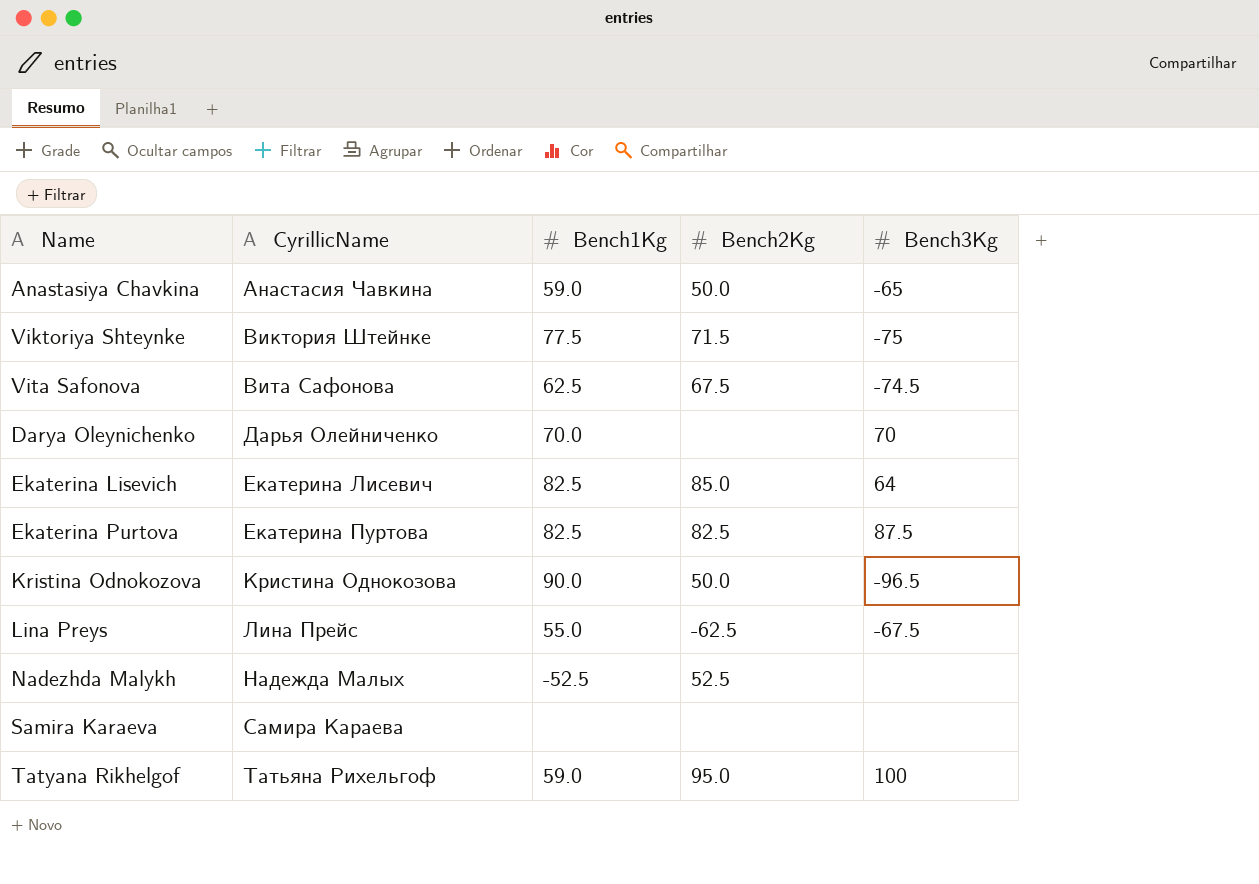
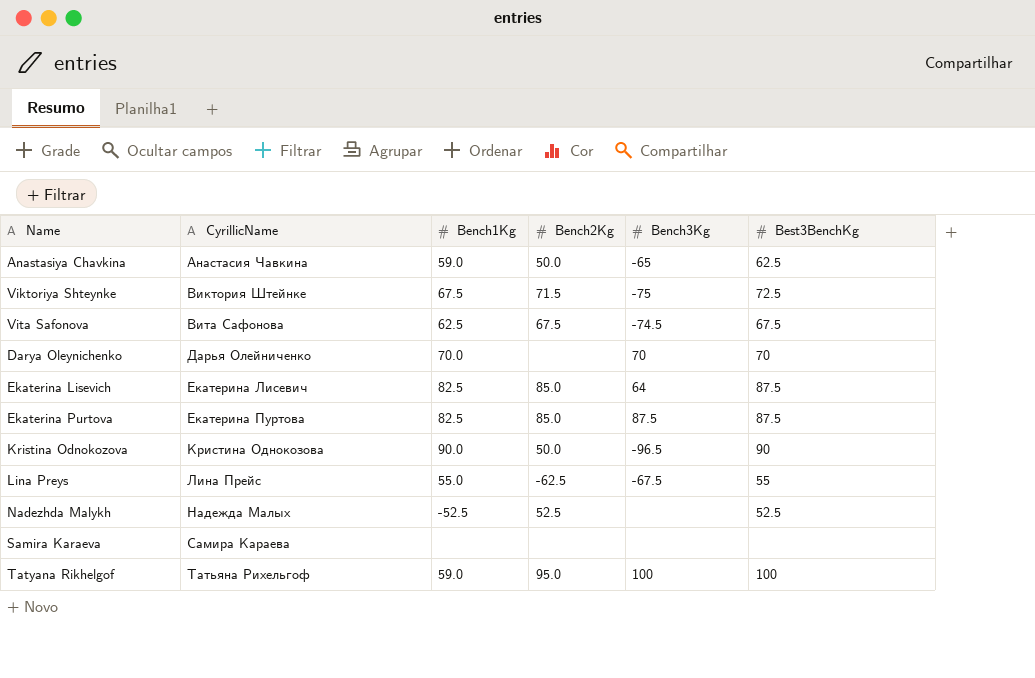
column Best3BenchKg | position: none -> 6
Viktoriya Shteynke | Bench1Kg: 77.5 -> 67.5
Ekaterina Purtova | Bench2Kg: 82.5 -> 85.0

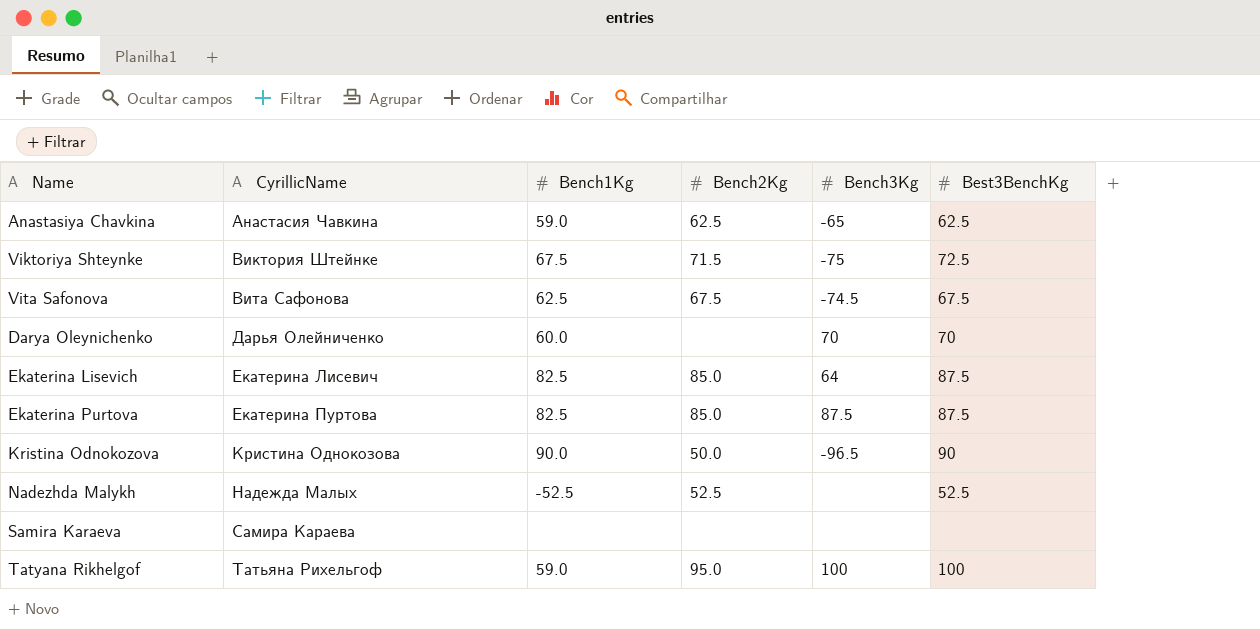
row Lina Preys: Лина Прейс | 55.0 | -62.5 | -67.5 | 55 -> none
Anastasiya Chavkina | Bench2Kg: 50.0 -> 62.5
Darya Oleynichenko | Bench1Kg: 70.0 -> 60.0

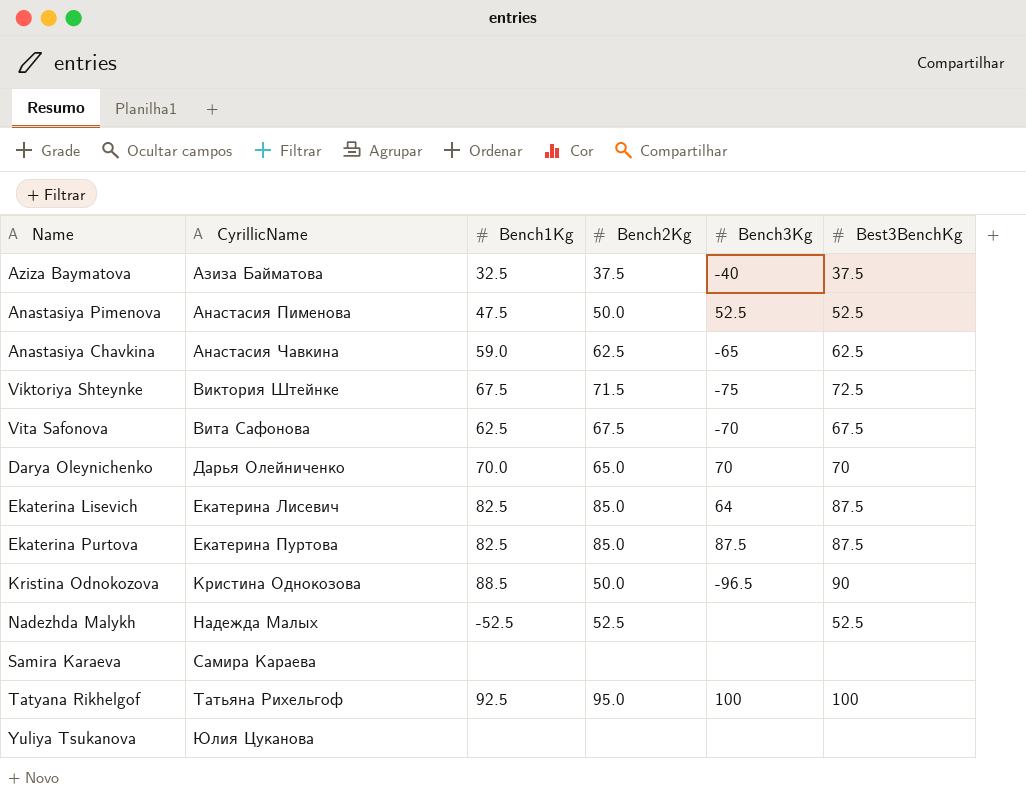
row Aziza Baymatova: none -> Азиза Байматова | 32.5 | 37.5 | -40 | 37.5
row Anastasiya Pimenova: none -> Анастасия Пименова | 47.5 | 50.0 | 52.5 | 52.5
Vita Safonova | Bench3Kg: -74.5 -> -70
Darya Oleynichenko | Bench1Kg: 60.0 -> 70.0
Darya Oleynichenko | Bench2Kg: none -> 65.0
Kristina Odnokozova | Bench1Kg: 90.0 -> 88.5
Tatyana Rikhelgof | Bench1Kg: 59.0 -> 92.5
row Yuliya Tsukanova: none -> Юлия Цуканова | none | none | none | none

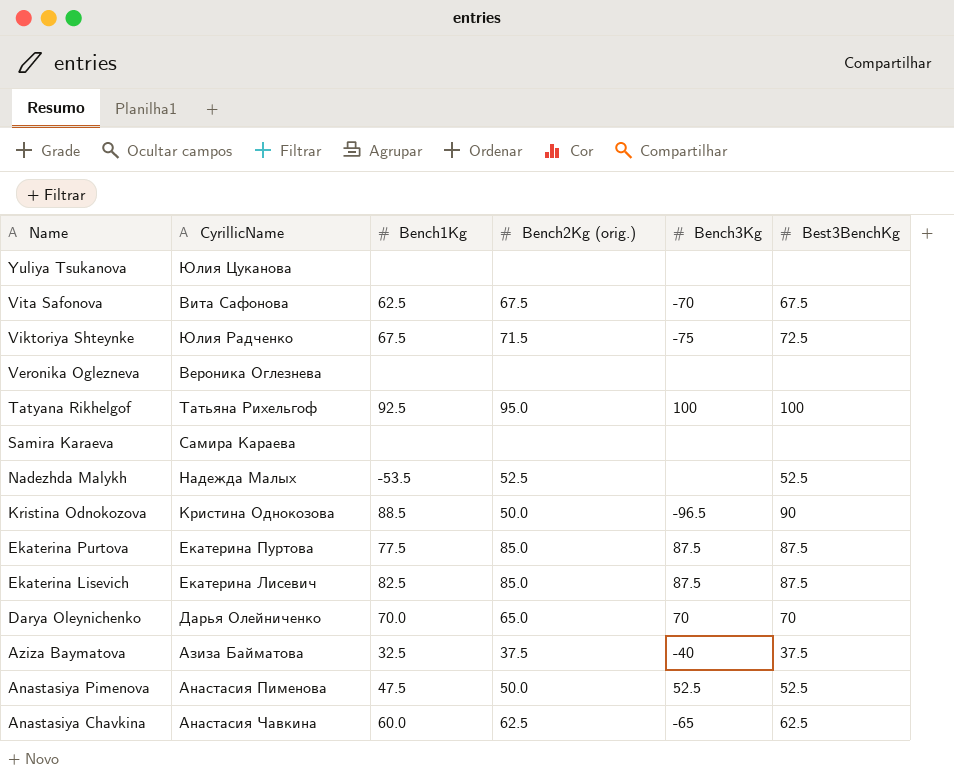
row order: CyrillicName ascending -> Name descending
column name: Bench2Kg -> Bench2Kg (orig.)
Viktoriya Shteynke | CyrillicName: Виктория Штейнке -> Юлия Радченко
row Veronika Oglezneva: none -> Вероника Оглезнева | none | none | none | none
Nadezhda Malykh | Bench1Kg: -52.5 -> -53.5
Ekaterina Purtova | Bench1Kg: 82.5 -> 77.5
Ekaterina Lisevich | Bench3Kg: 64 -> 87.5
Anastasiya Chavkina | Bench1Kg: 59.0 -> 60.0

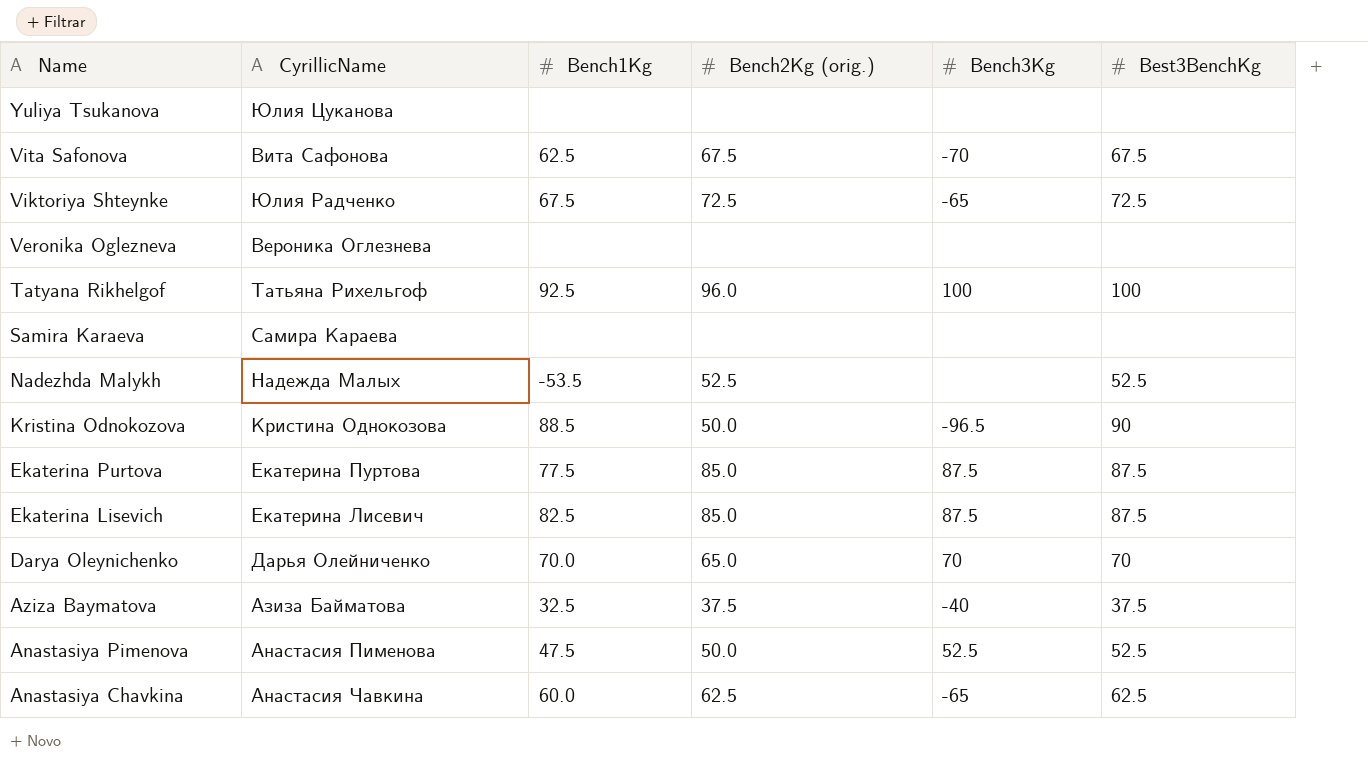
Viktoriya Shteynke | Bench2Kg (orig.): 71.5 -> 72.5
Viktoriya Shteynke | Bench3Kg: -75 -> -65
Tatyana Rikhelgof | Bench2Kg (orig.): 95.0 -> 96.0

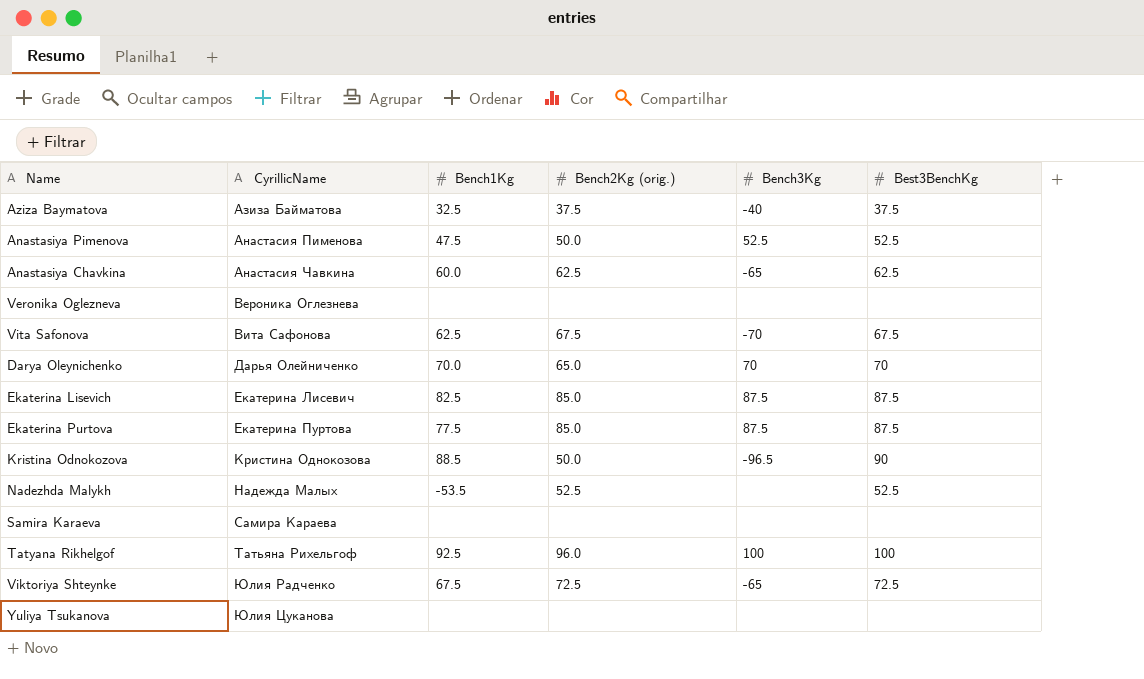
row order: Name descending -> CyrillicName ascending

